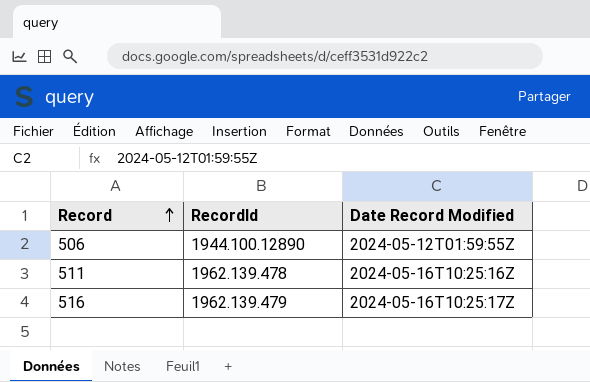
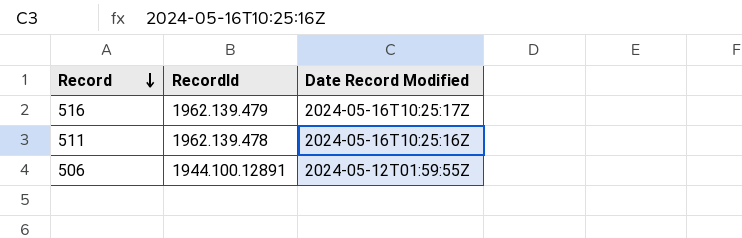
row order: Record ascending -> Record descending
506 | RecordId: 1944.100.12890 -> 1944.100.12891

